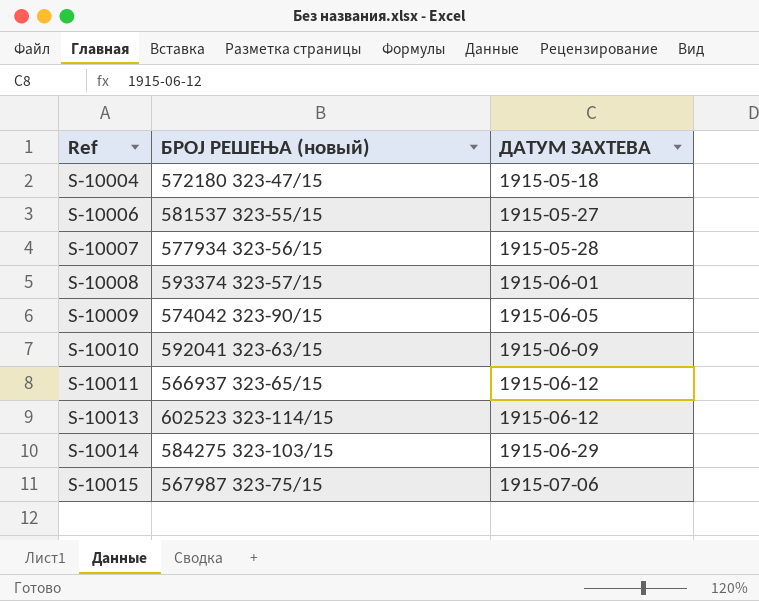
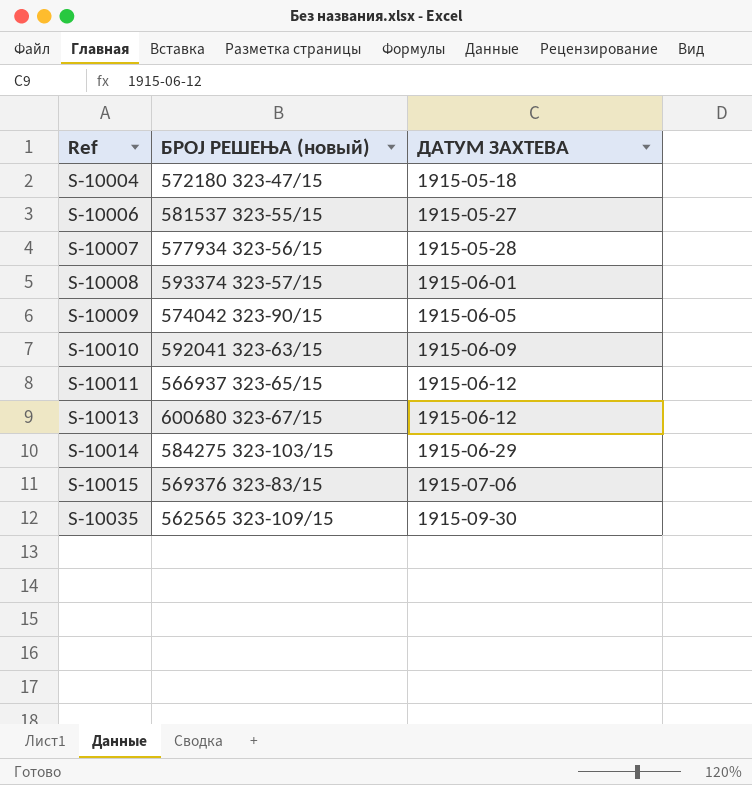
S-10013 | БРОЈ РЕШЕЊА (новый): 602523 323-114/15 -> 600680 323-67/15
S-10015 | БРОЈ РЕШЕЊА (новый): 567987 323-75/15 -> 569376 323-83/15
row S-10035: none -> 562565 323-109/15 | 1915-09-30

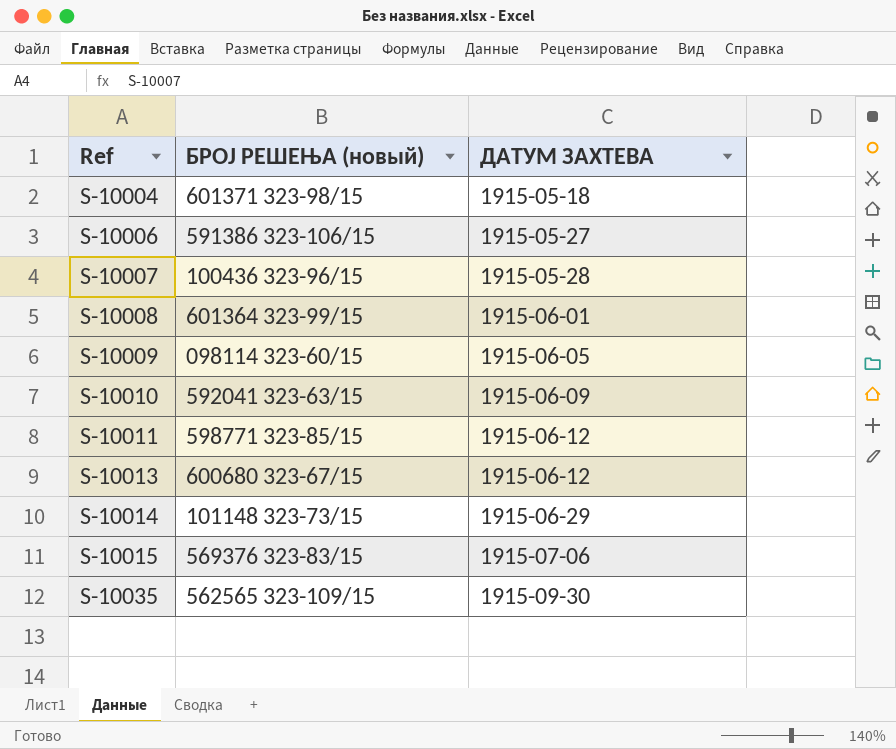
S-10004 | БРОЈ РЕШЕЊА (новый): 572180 323-47/15 -> 601371 323-98/15
S-10006 | БРОЈ РЕШЕЊА (новый): 581537 323-55/15 -> 591386 323-106/15
S-10007 | БРОЈ РЕШЕЊА (новый): 577934 323-56/15 -> 100436 323-96/15
S-10008 | БРОЈ РЕШЕЊА (новый): 593374 323-57/15 -> 601364 323-99/15
S-10009 | БРОЈ РЕШЕЊА (новый): 574042 323-90/15 -> 098114 323-60/15
S-10011 | БРОЈ РЕШЕЊА (новый): 566937 323-65/15 -> 598771 323-85/15
S-10014 | БРОЈ РЕШЕЊА (новый): 584275 323-103/15 -> 101148 323-73/15

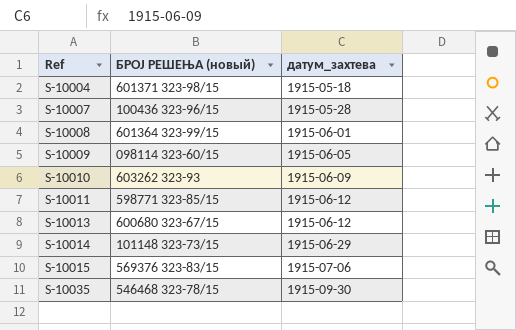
column name: ДАТУМ ЗАХТЕВА -> датум_захтева
row S-10006: 591386 323-106/15 | 1915-05-27 -> none
S-10010 | БРОЈ РЕШЕЊА (новый): 592041 323-63/15 -> 603262 323-93
S-10035 | БРОЈ РЕШЕЊА (новый): 562565 323-109/15 -> 546468 323-78/15

